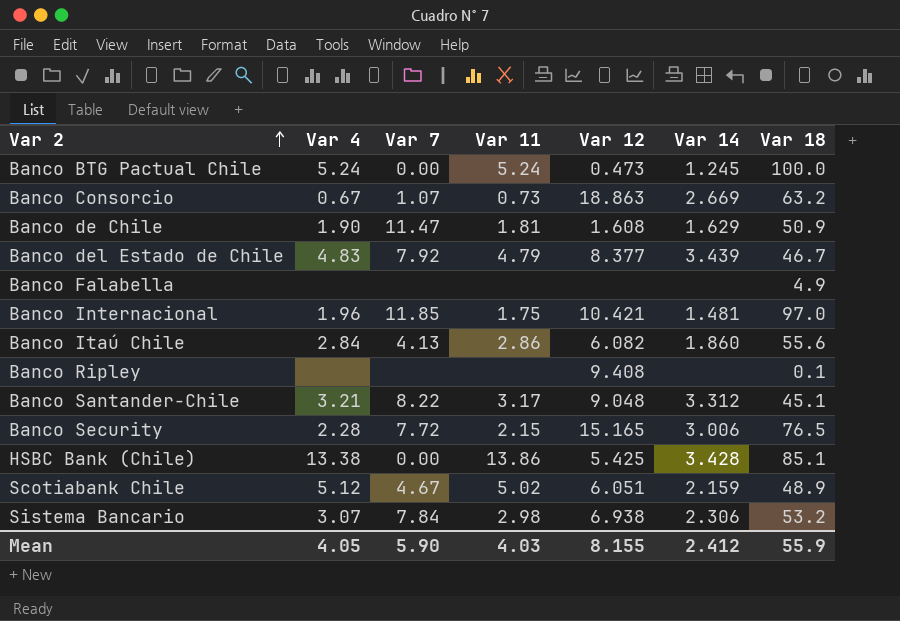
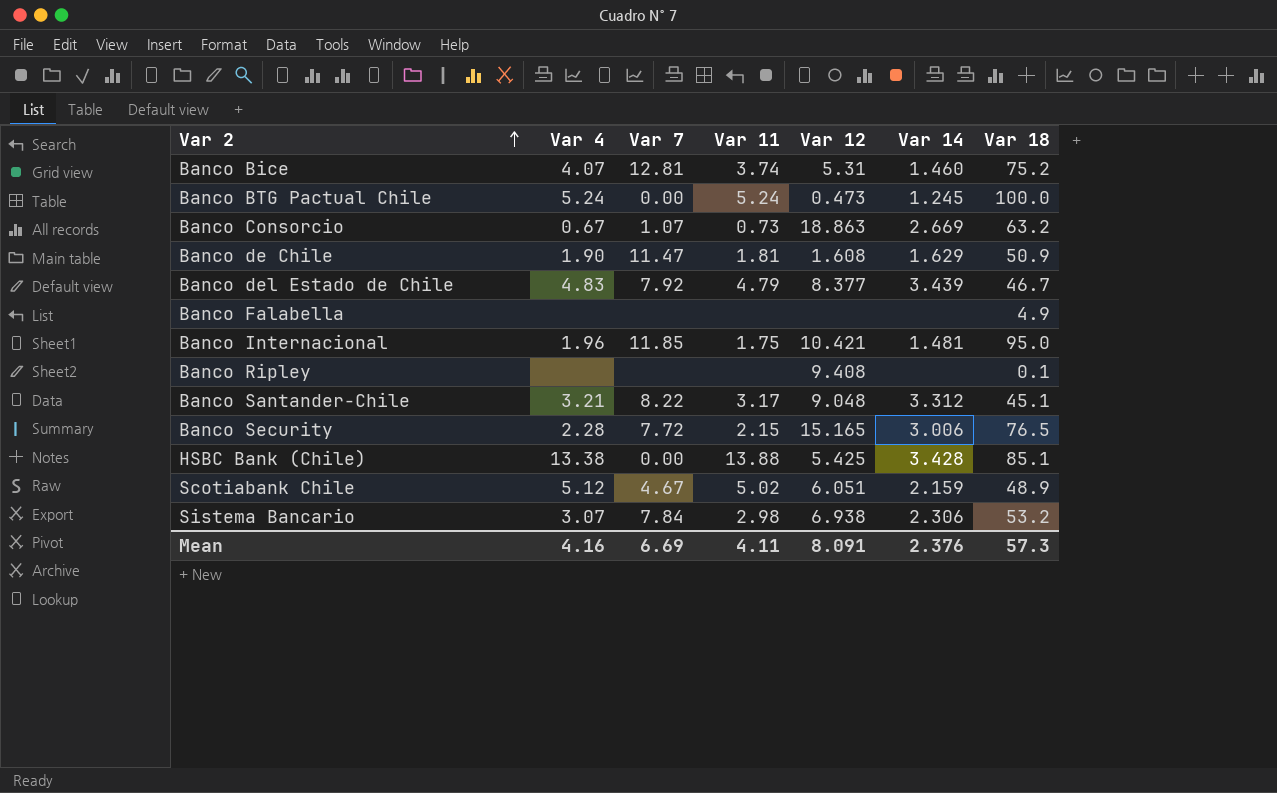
row Banco Itaú Chile: 2.84 | 4.13 | 2.86 | 6.082 | 1.860 | 55.6 -> none
row Banco Bice: none -> 4.07 | 12.81 | 3.74 | 5.31 | 1.460 | 75.2
Banco Internacional | Var 18: 97.0 -> 95.0
HSBC Bank (Chile) | Var 11: 13.86 -> 13.88
Mean | Var 4: 4.05 -> 4.16
Mean | Var 7: 5.90 -> 6.69
Mean | Var 11: 4.03 -> 4.11
Mean | Var 12: 8.155 -> 8.091
Mean | Var 14: 2.412 -> 2.376
Mean | Var 18: 55.9 -> 57.3

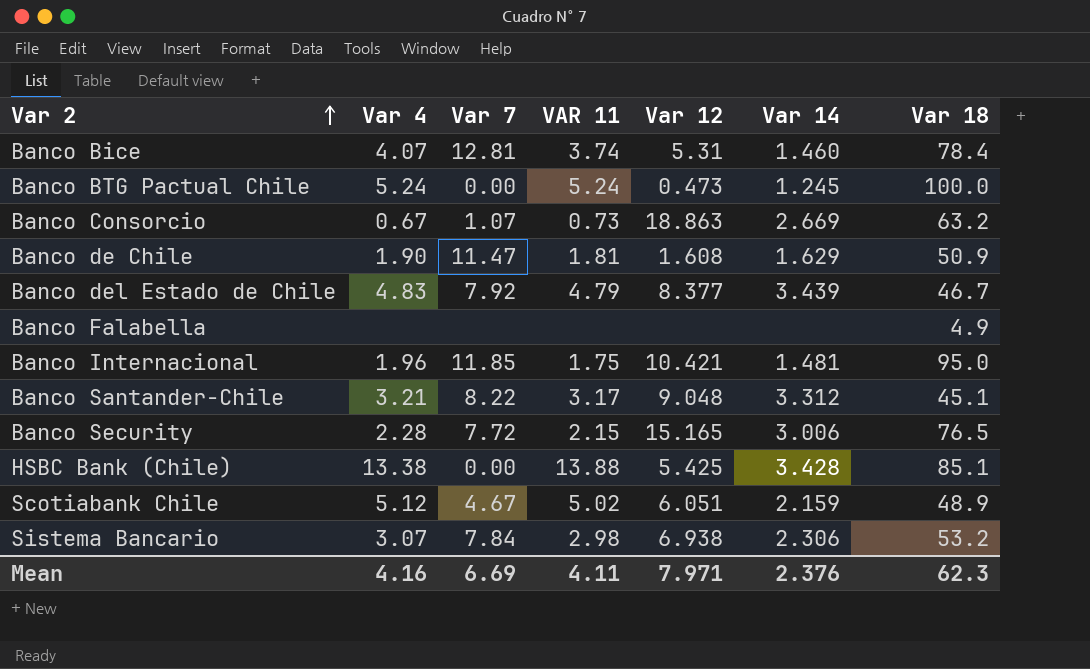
column name: Var 11 -> VAR 11
row Banco Ripley: none | none | none | 9.408 | none | 0.1 -> none
Banco Bice | Var 18: 75.2 -> 78.4
Mean | Var 12: 8.091 -> 7.971
Mean | Var 18: 57.3 -> 62.3

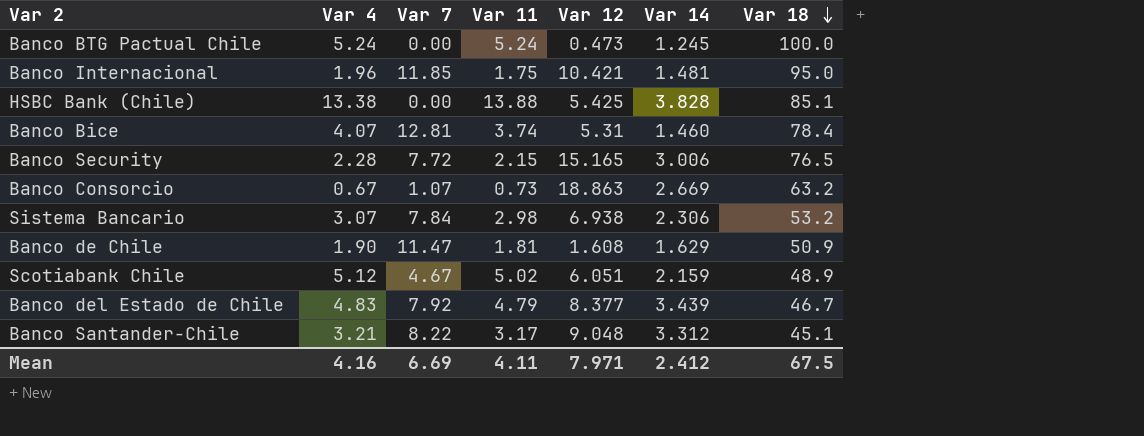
row order: Var 2 ascending -> Var 18 descending
column name: VAR 11 -> Var 11
row Banco Falabella: none | none | none | none | none | 4.9 -> none
HSBC Bank (Chile) | Var 14: 3.428 -> 3.828
Mean | Var 14: 2.376 -> 2.412
Mean | Var 18: 62.3 -> 67.5

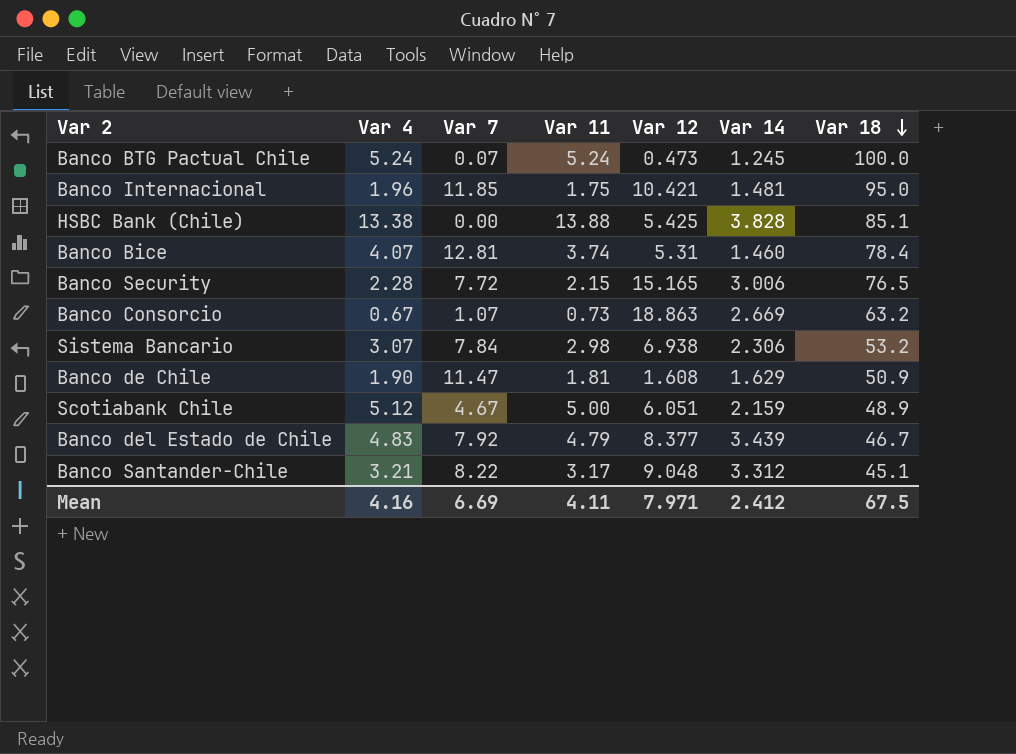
Banco BTG Pactual Chile | Var 7: 0.00 -> 0.07
Scotiabank Chile | Var 11: 5.02 -> 5.00

